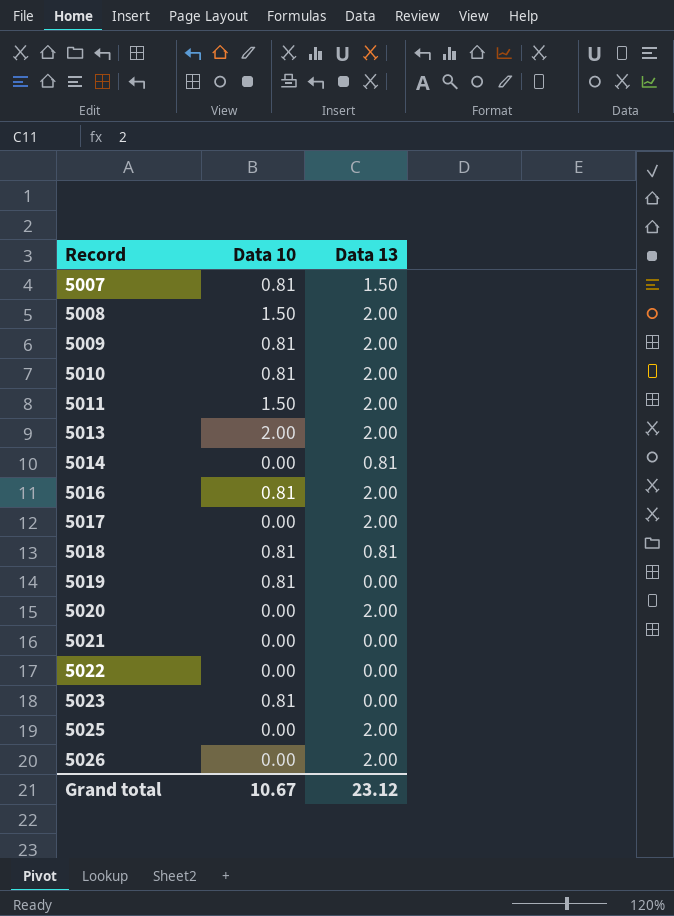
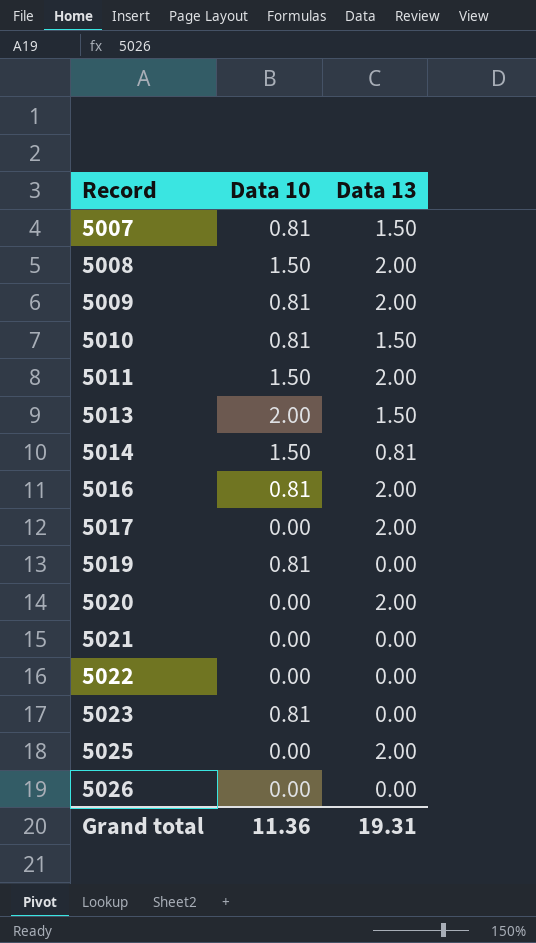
row 5018: 0.81 | 0.81 -> none
5010 | Data 13: 2.00 -> 1.50
5013 | Data 13: 2.00 -> 1.50
5014 | Data 10: 0.00 -> 1.50
5026 | Data 13: 2.00 -> 0.00
Grand total | Data 10: 10.67 -> 11.36
Grand total | Data 13: 23.12 -> 19.31

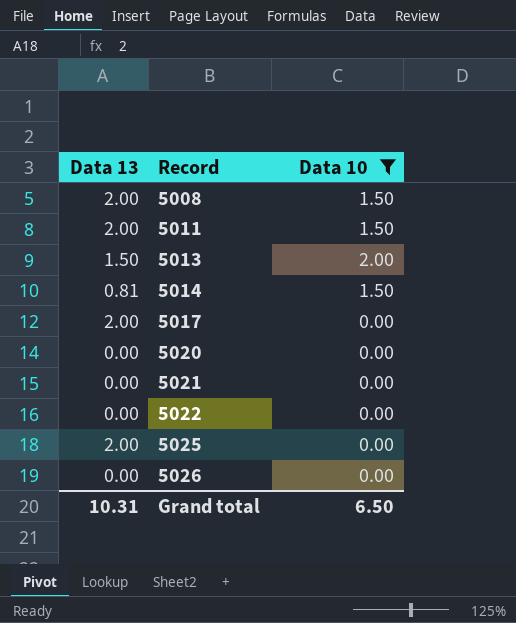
filter: none -> Data 10 != 0.81
column Data 13 | position: 3 -> 1
5020 | Data 13: 2.00 -> 0.00
Grand total | Data 13: 19.31 -> 10.31
Grand total | Data 10: 11.36 -> 6.50

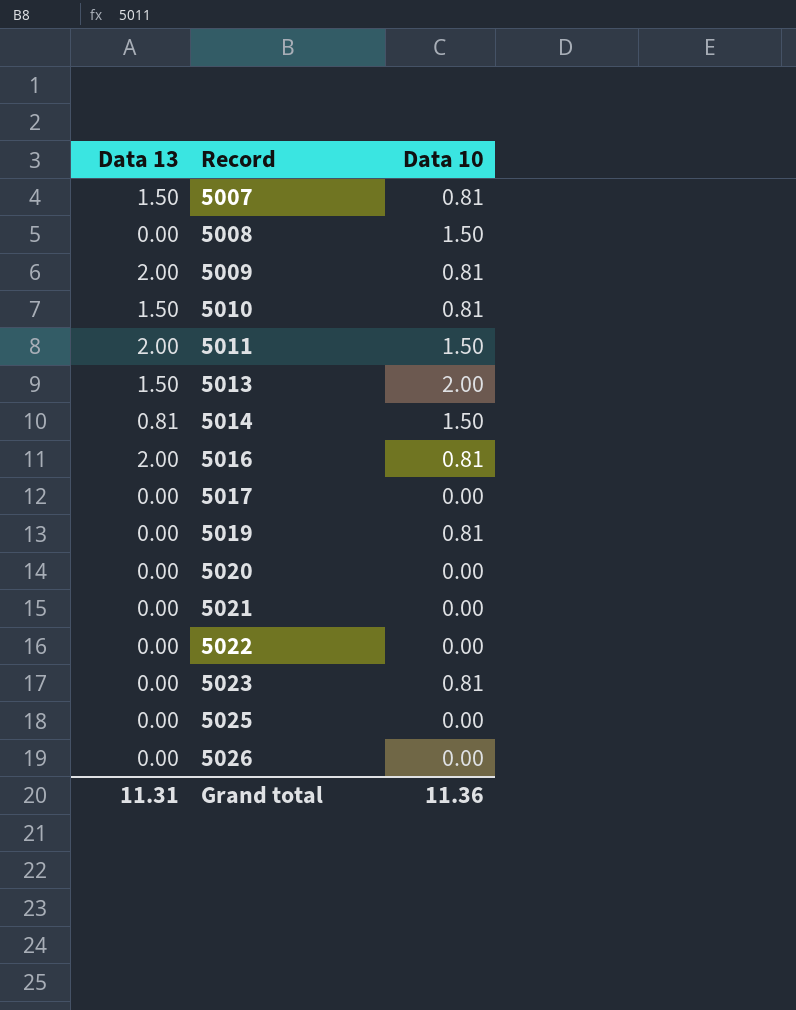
filter: Data 10 != 0.81 -> none
5008 | Data 13: 2.00 -> 0.00
5017 | Data 13: 2.00 -> 0.00
5025 | Data 13: 2.00 -> 0.00
Grand total | Data 13: 10.31 -> 11.31
Grand total | Data 10: 6.50 -> 11.36

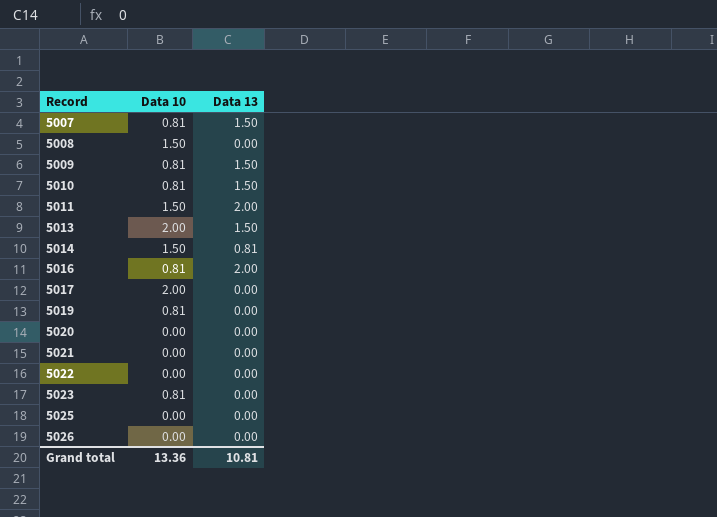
column Data 13 | position: 1 -> 3
5009 | Data 13: 2.00 -> 1.50
5017 | Data 10: 0.00 -> 2.00
Grand total | Data 10: 11.36 -> 13.36
Grand total | Data 13: 11.31 -> 10.81

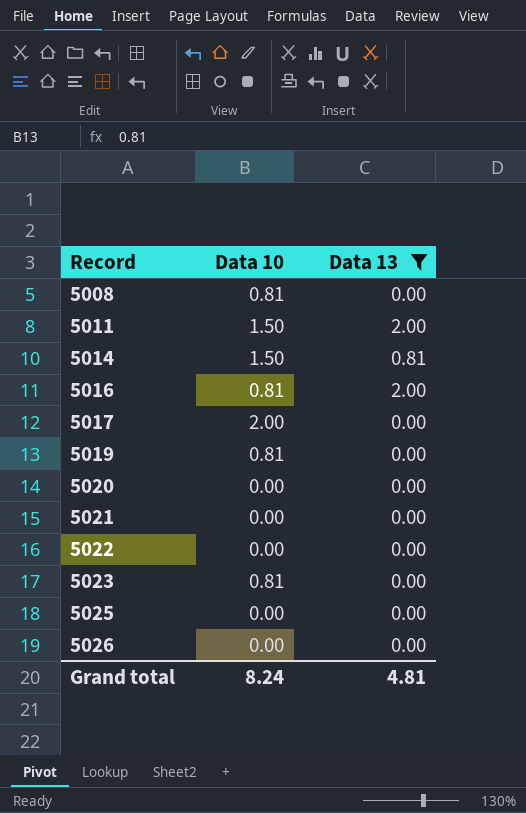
filter: none -> Data 13 != 1.50
5008 | Data 10: 1.50 -> 0.81
Grand total | Data 10: 13.36 -> 8.24
Grand total | Data 13: 10.81 -> 4.81

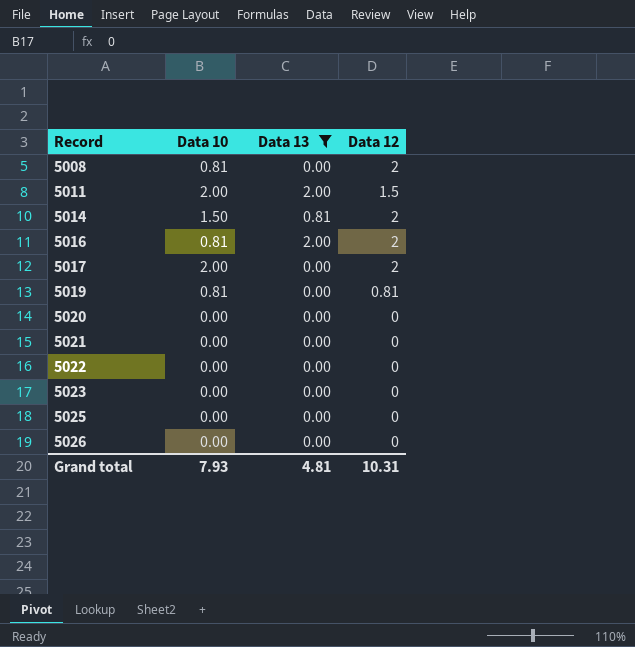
column Data 12 | position: none -> 4
5011 | Data 10: 1.50 -> 2.00
5023 | Data 10: 0.81 -> 0.00
Grand total | Data 10: 8.24 -> 7.93

